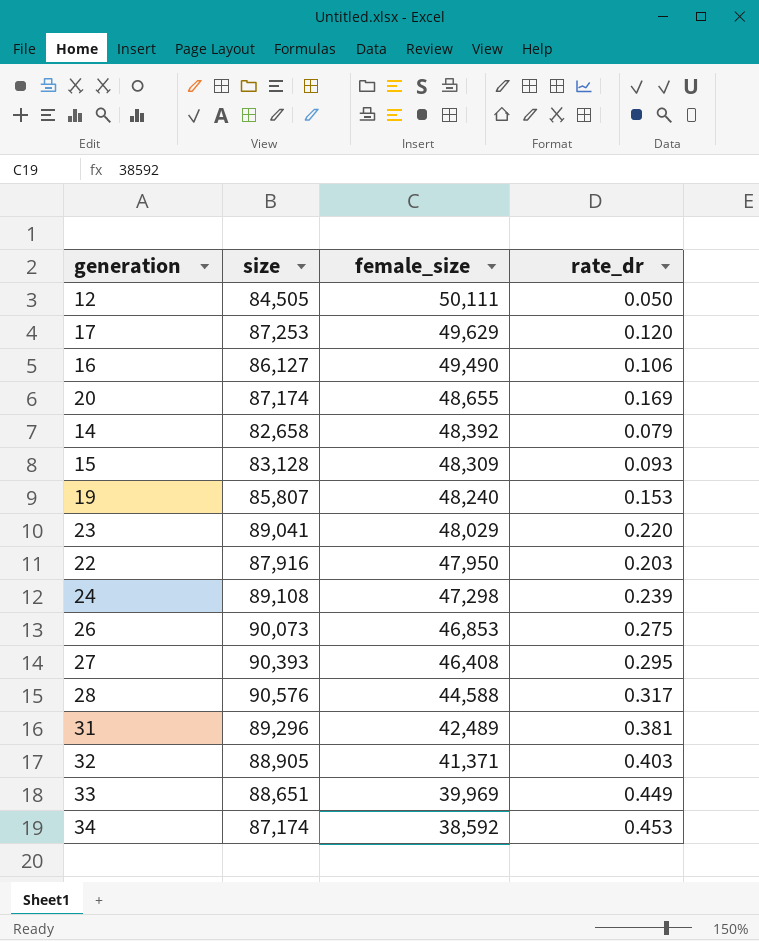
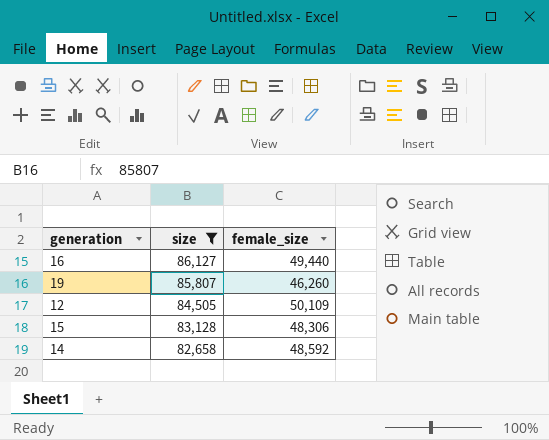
filter: none -> size <= 86,127
row order: female_size descending -> size descending
column rate_dr | position: 4 -> none
16 | female_size: 49,490 -> 49,440
19 | female_size: 48,240 -> 46,260
12 | female_size: 50,111 -> 50,109
15 | female_size: 48,309 -> 48,306
14 | female_size: 48,392 -> 48,592

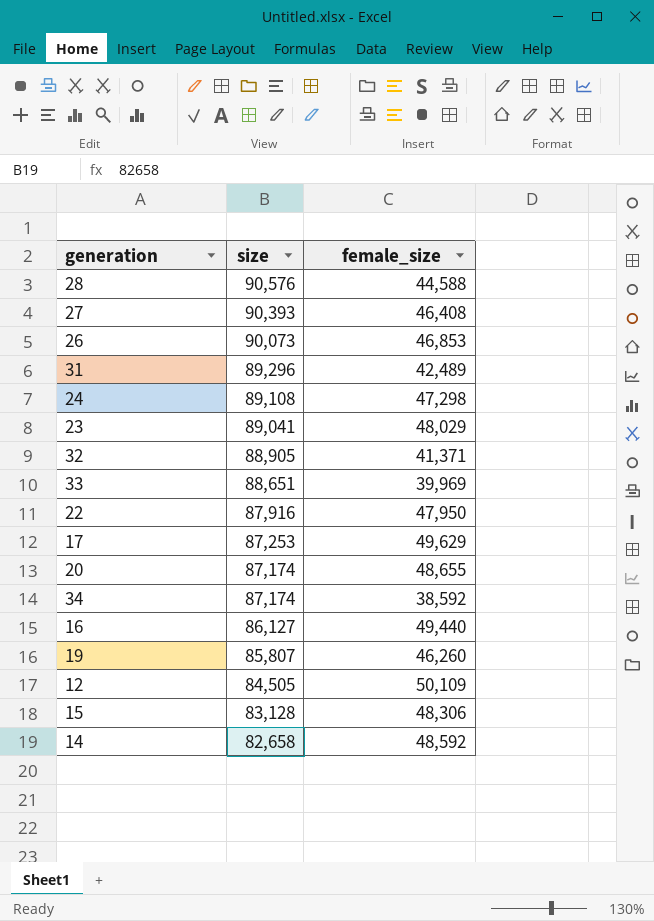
filter: size <= 86,127 -> none

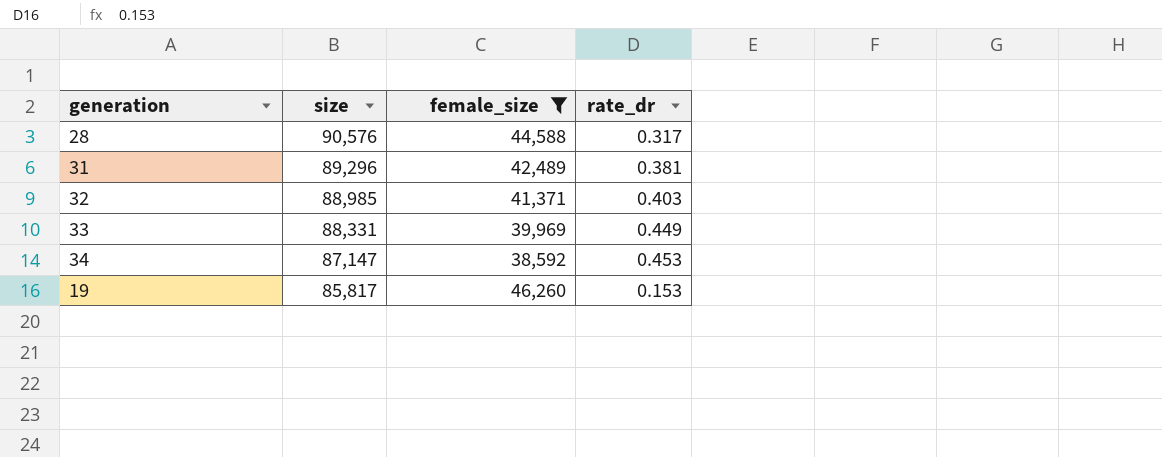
filter: none -> female_size <= 46,260
column rate_dr | position: none -> 4
32 | size: 88,905 -> 88,985
33 | size: 88,651 -> 88,331
34 | size: 87,174 -> 87,147
19 | size: 85,807 -> 85,817

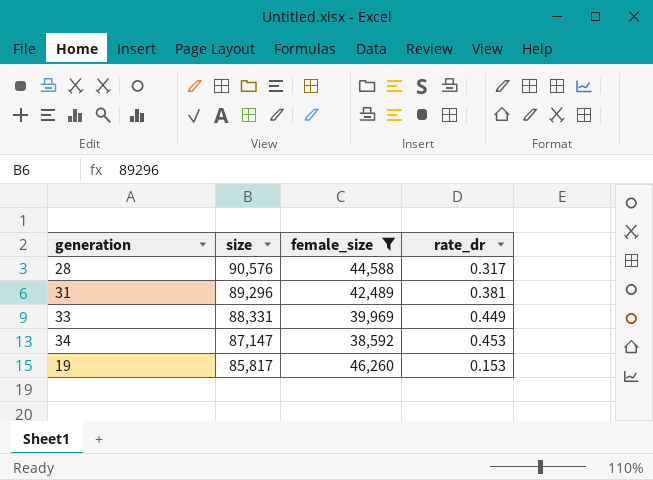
row 32: 88,985 | 41,371 | 0.403 -> none

